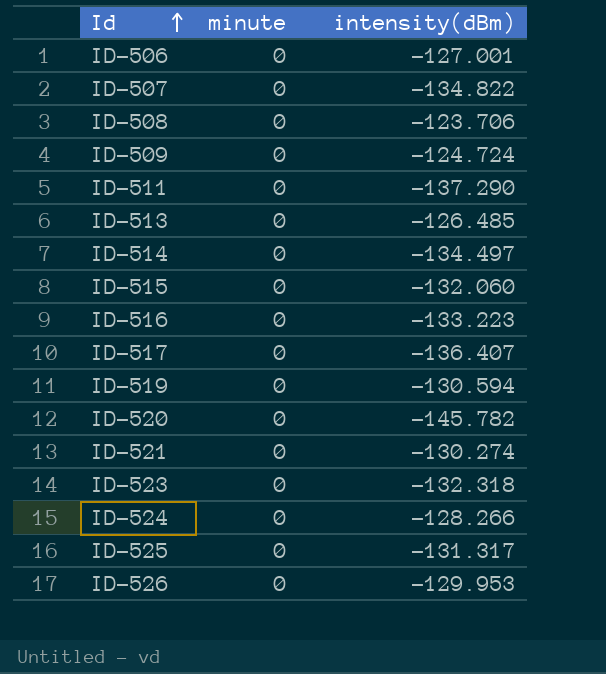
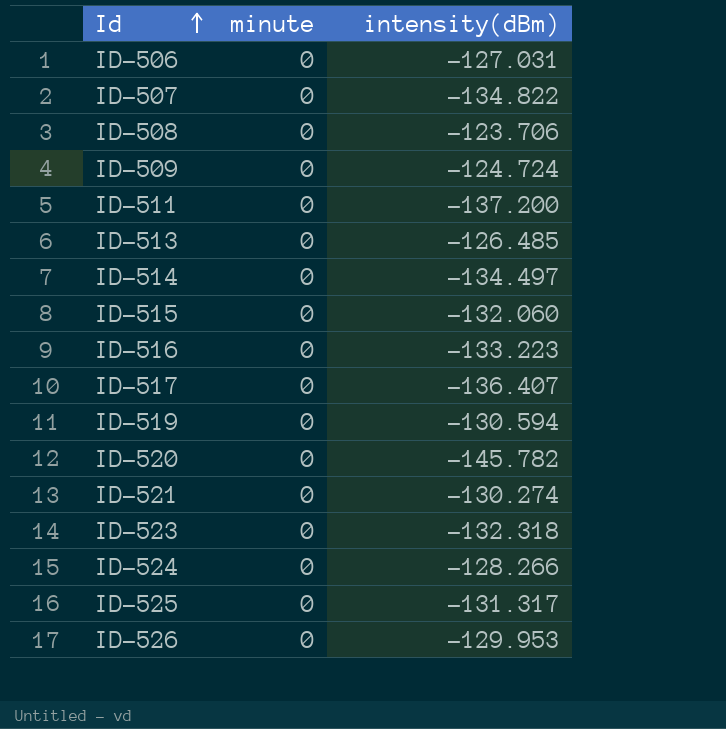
ID-506 | intensity(dBm): -127.001 -> -127.031
ID-511 | intensity(dBm): -137.290 -> -137.200

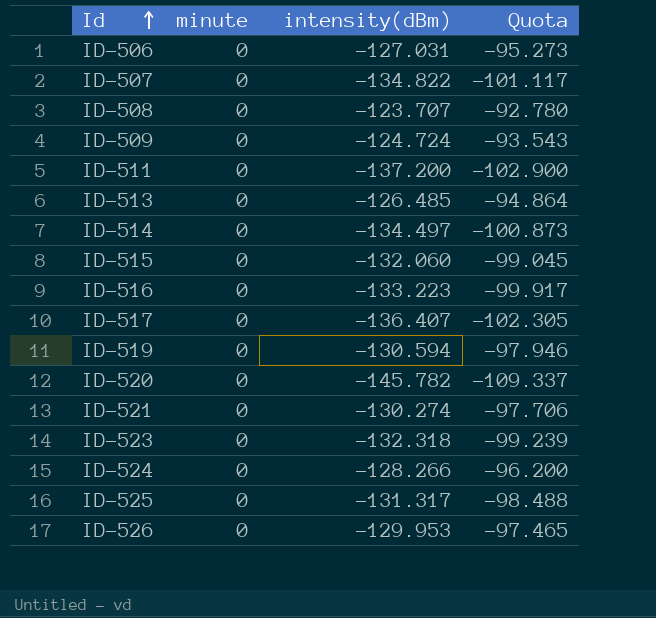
column Quota | formula: none -> [intensity(dBm)] * 0.75
ID-508 | intensity(dBm): -123.706 -> -123.707

